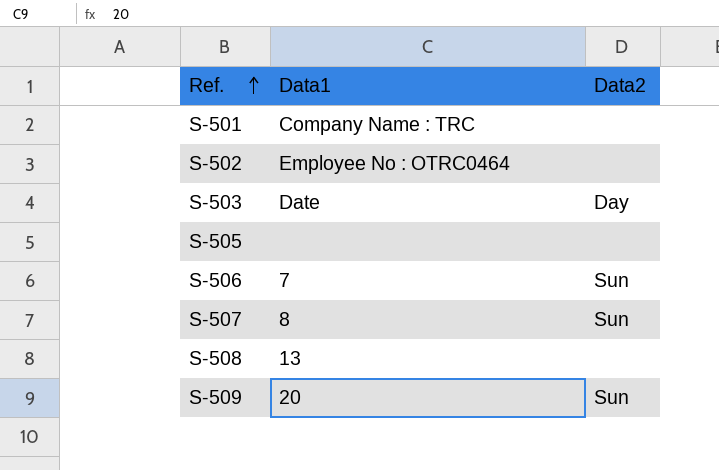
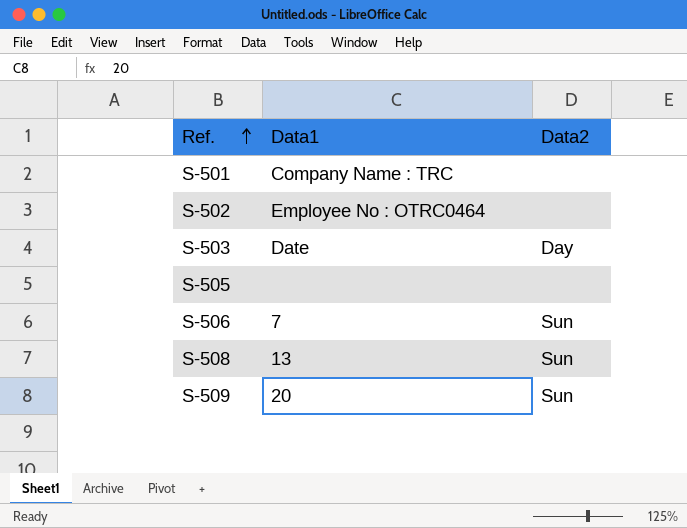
row S-507: 8 | Sun -> none
S-508 | Data2: none -> Sun

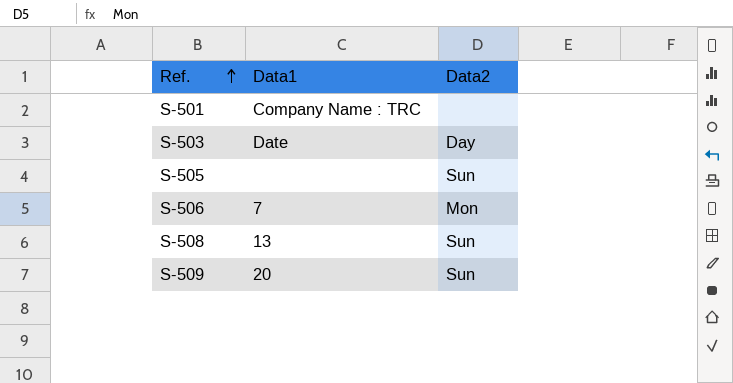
row S-502: Employee No : OTRC0464 | none -> none
S-505 | Data2: none -> Sun
S-506 | Data2: Sun -> Mon

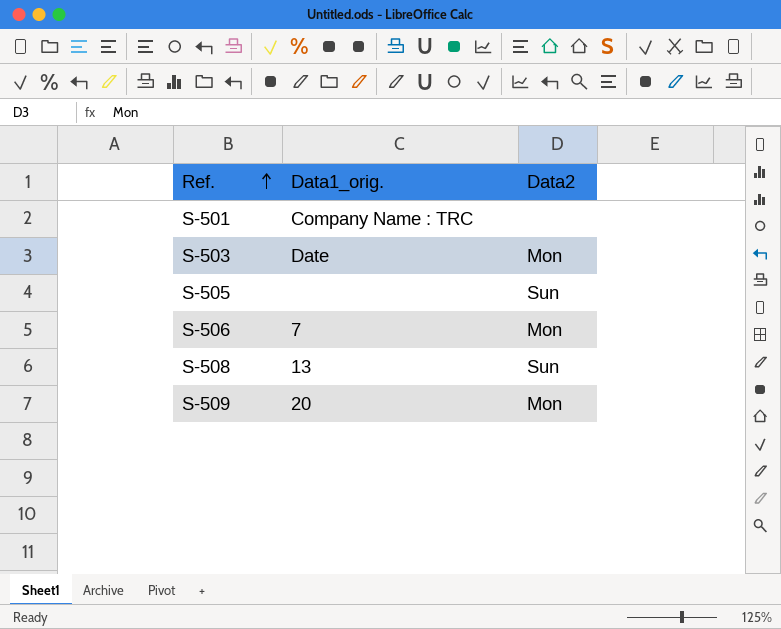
column name: Data1 -> Data1_orig.
S-503 | Data2: Day -> Mon
S-509 | Data2: Sun -> Mon

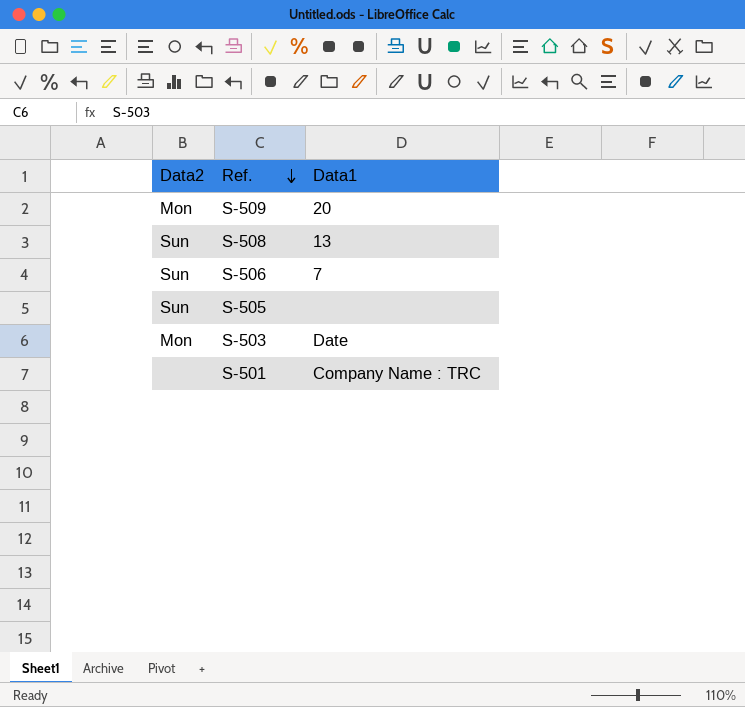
row order: Ref. ascending -> Ref. descending
column Data2 | position: 3 -> 1
column name: Data1_orig. -> Data1
S-506 | Data2: Mon -> Sun

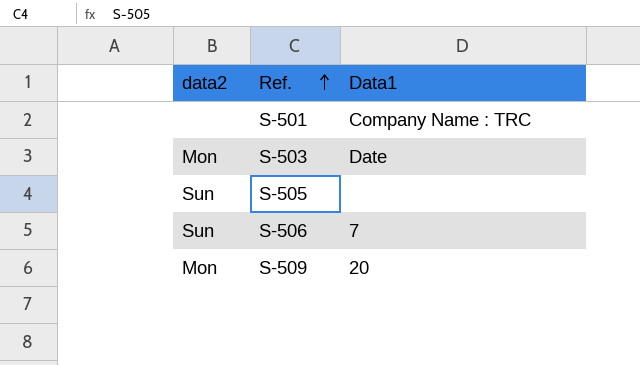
row order: Ref. descending -> Ref. ascending
column name: Data2 -> data2
row S-508: Sun | 13 -> none

